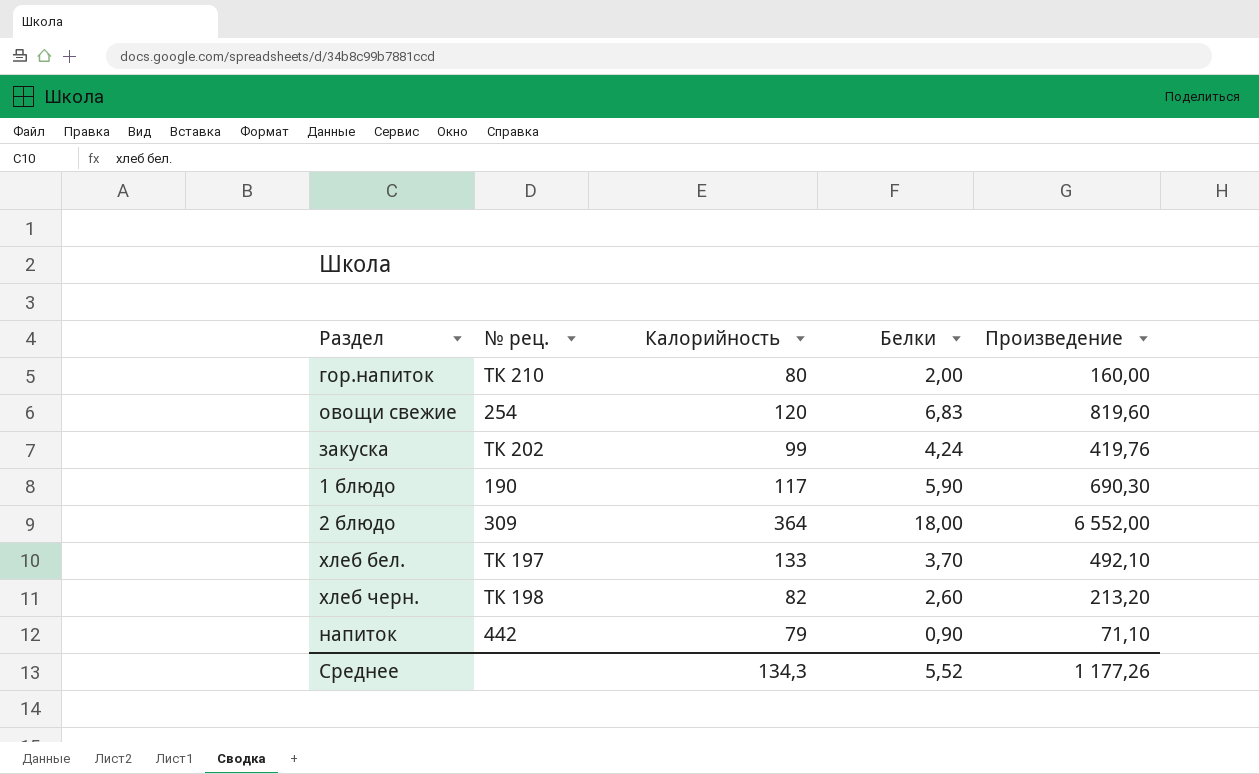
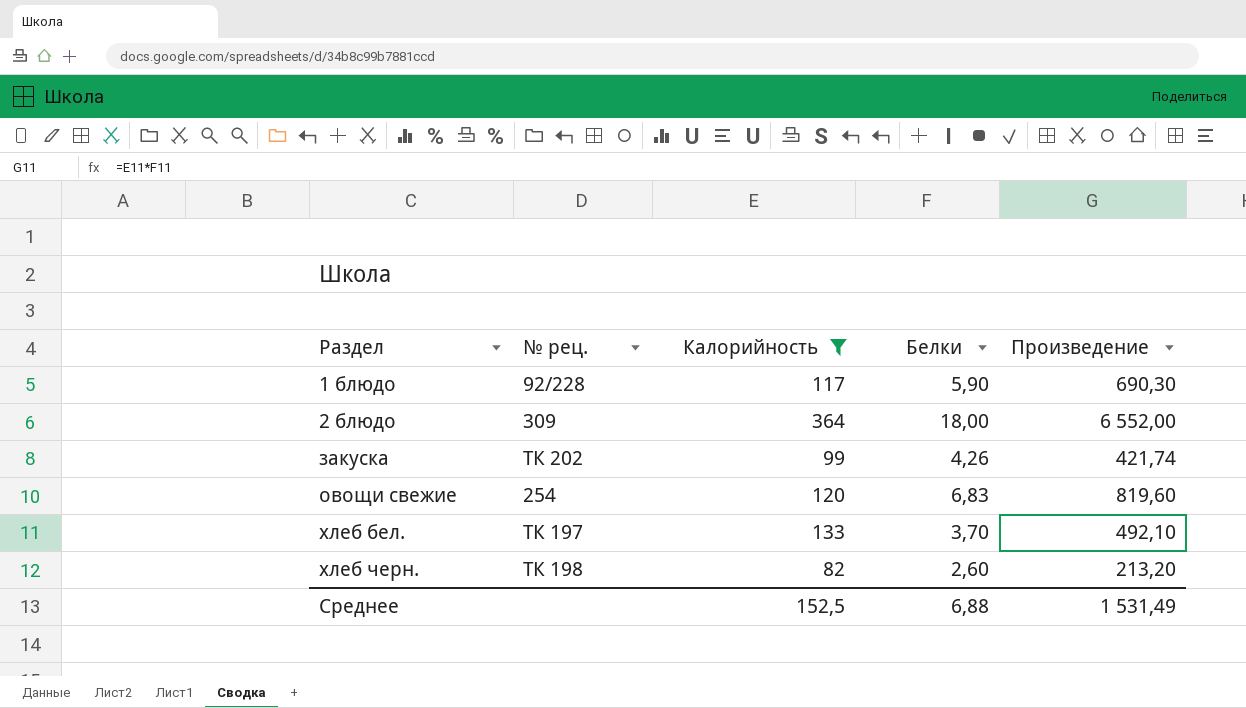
filter: none -> Калорийность >= 82
row order: none -> Раздел ascending
1 блюдо | № рец.: 190 -> 92/228
закуска | Белки: 4,24 -> 4,26
закуска | Произведение: 419,76 -> 421,74
Среднее | Калорийность: 134,3 -> 152,5
Среднее | Белки: 5,52 -> 6,88
Среднее | Произведение: 1 177,26 -> 1 531,49

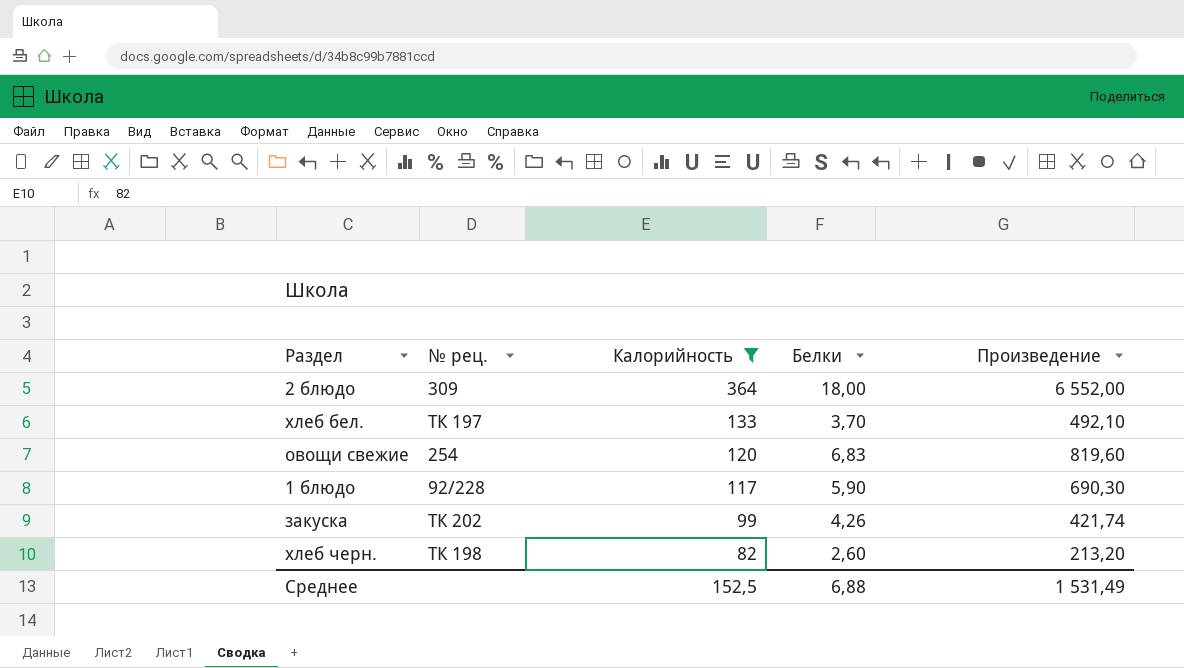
row order: Раздел ascending -> Калорийность descending

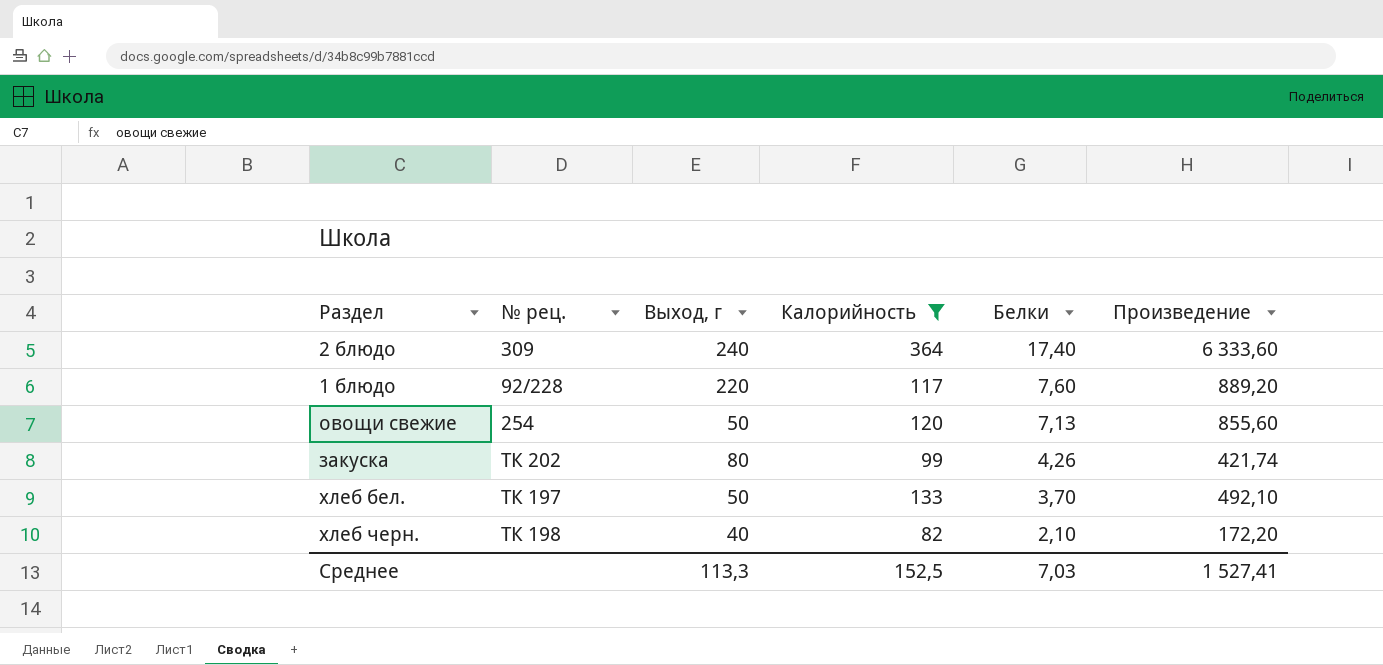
row order: Калорийность descending -> Белки descending
column Выход, г | position: none -> 3
2 блюдо | Белки: 18,00 -> 17,40
2 блюдо | Произведение: 6 552,00 -> 6 333,60
1 блюдо | Белки: 5,90 -> 7,60
1 блюдо | Произведение: 690,30 -> 889,20
овощи свежие | Белки: 6,83 -> 7,13
овощи свежие | Произведение: 819,60 -> 855,60
хлеб черн. | Белки: 2,60 -> 2,10
хлеб черн. | Произведение: 213,20 -> 172,20
Среднее | Белки: 6,88 -> 7,03
Среднее | Произведение: 1 531,49 -> 1 527,41

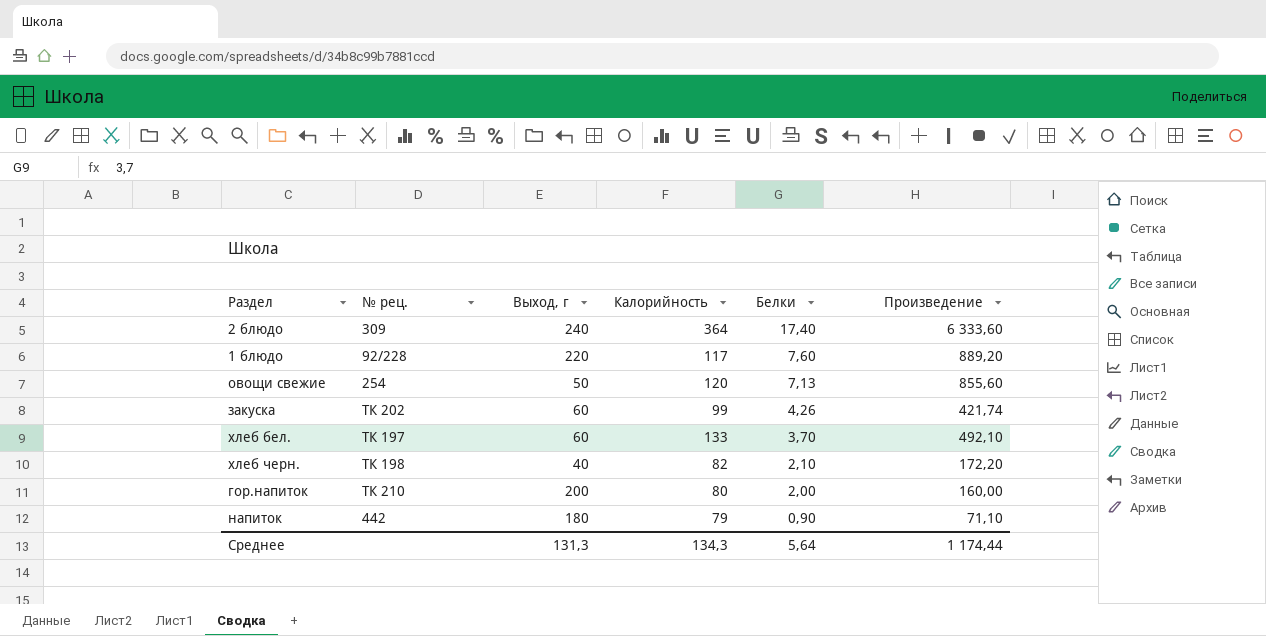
filter: Калорийность >= 82 -> none
закуска | Выход, г: 80 -> 60
хлеб бел. | Выход, г: 50 -> 60
Среднее | Выход, г: 113,3 -> 131,3
Среднее | Калорийность: 152,5 -> 134,3
Среднее | Белки: 7,03 -> 5,64
Среднее | Произведение: 1 527,41 -> 1 174,44

